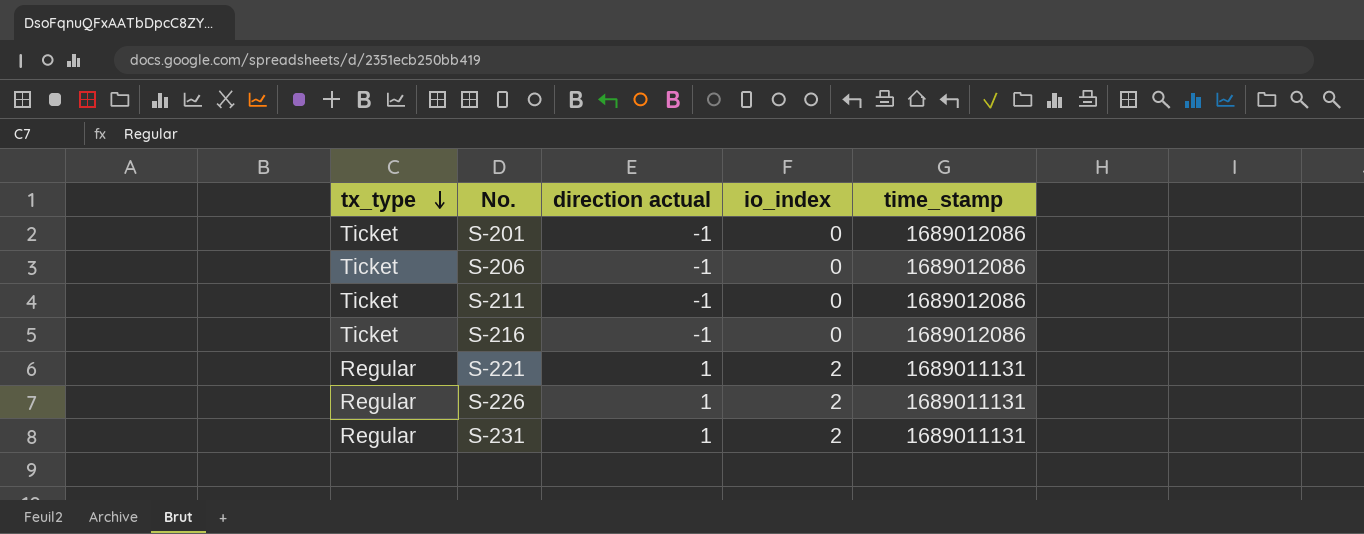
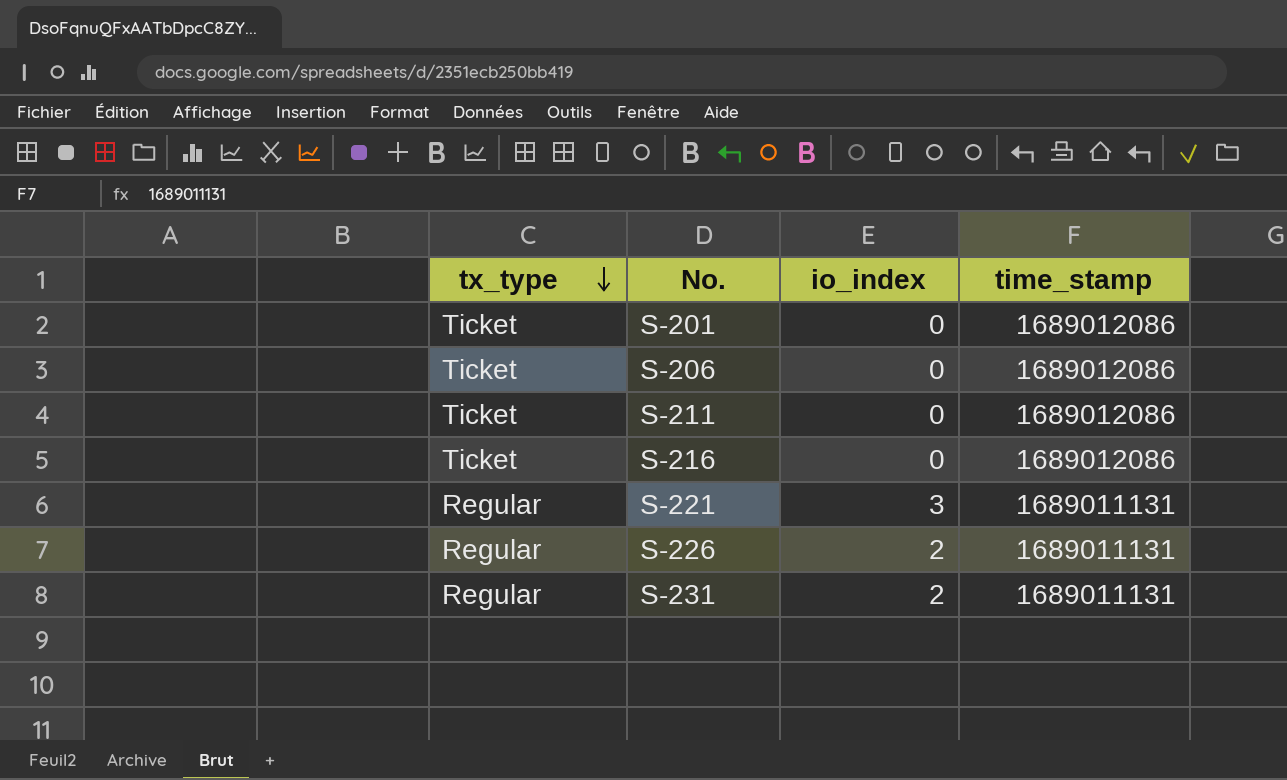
column direction actual | position: 3 -> none
S-221 | io_index: 2 -> 3

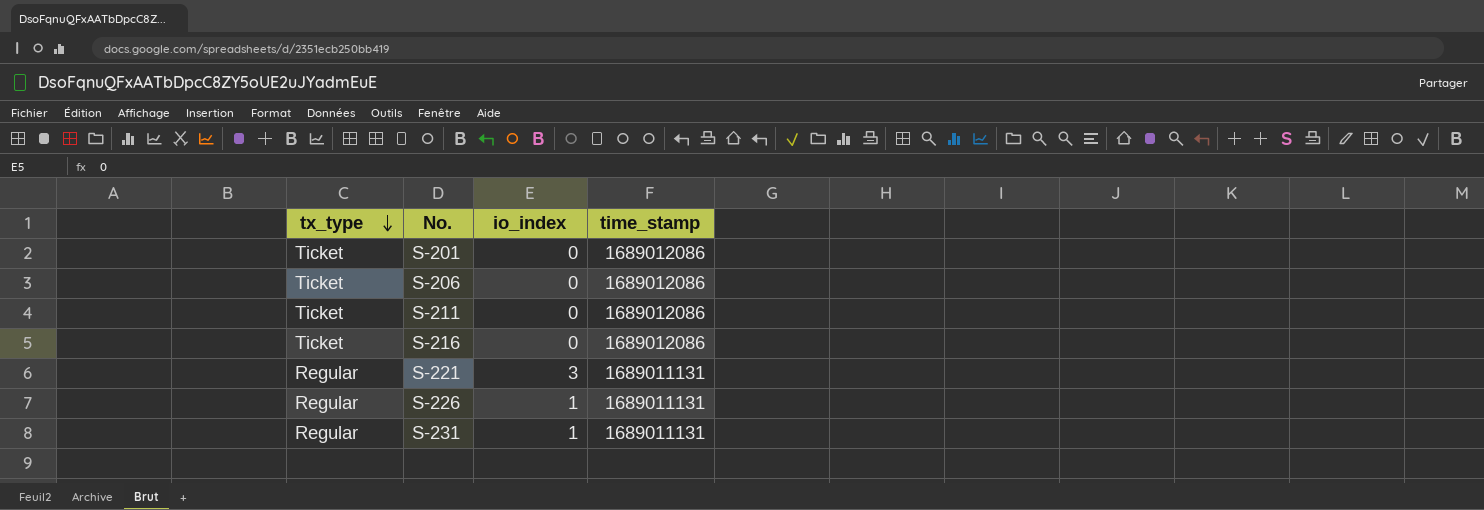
S-226 | io_index: 2 -> 1
S-231 | io_index: 2 -> 1

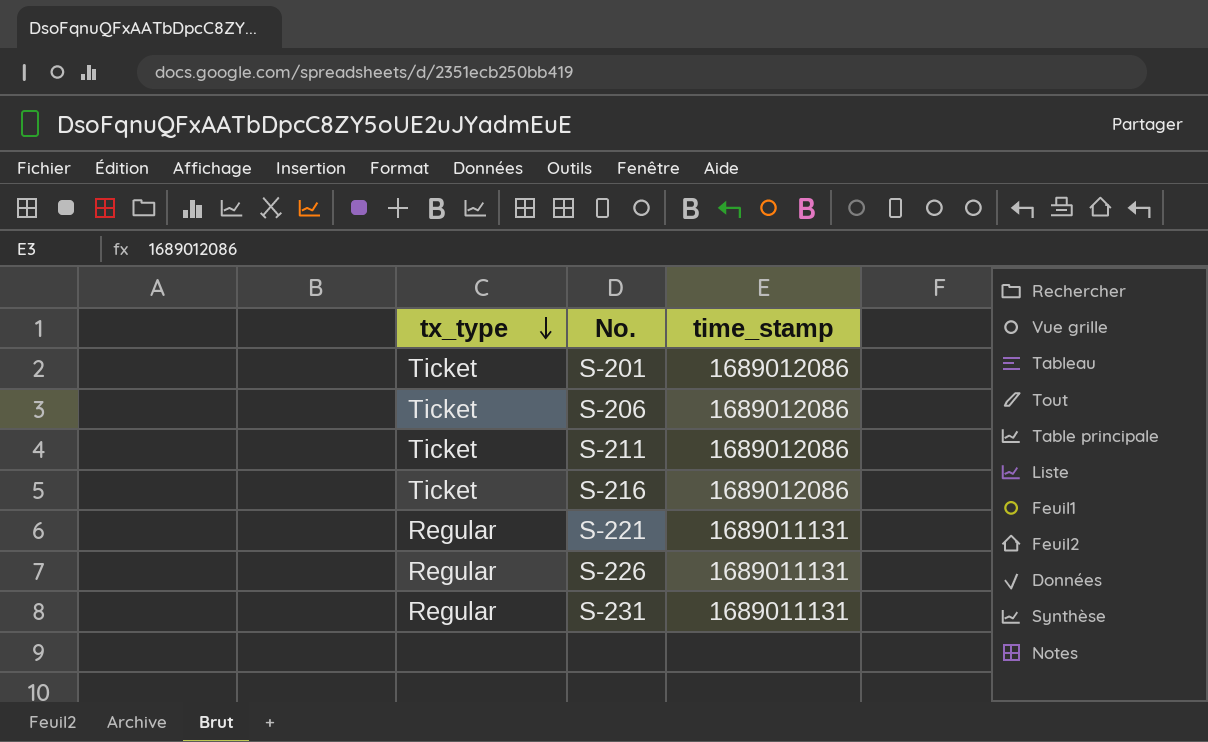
column io_index | position: 3 -> none

